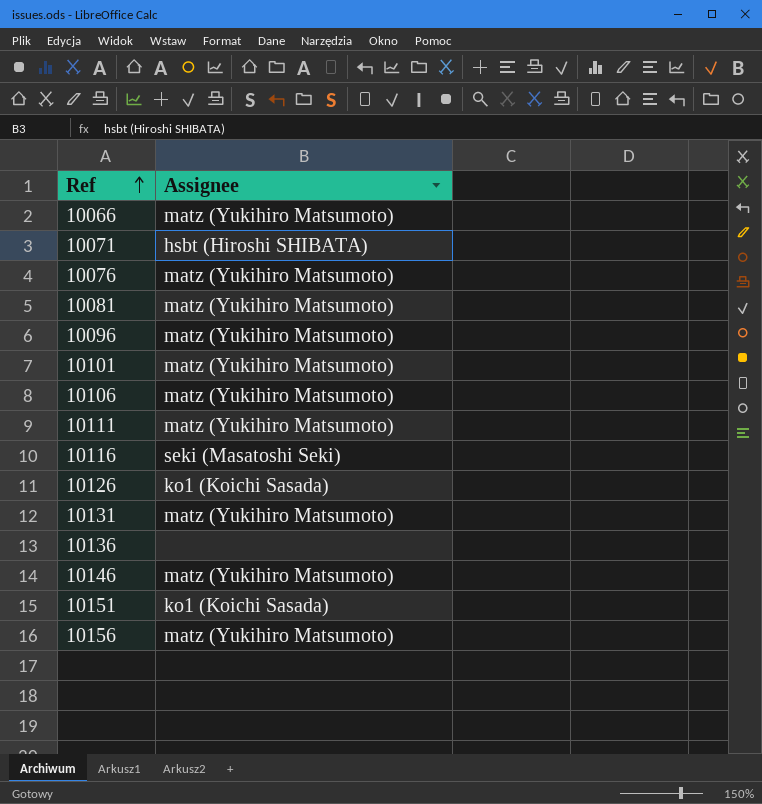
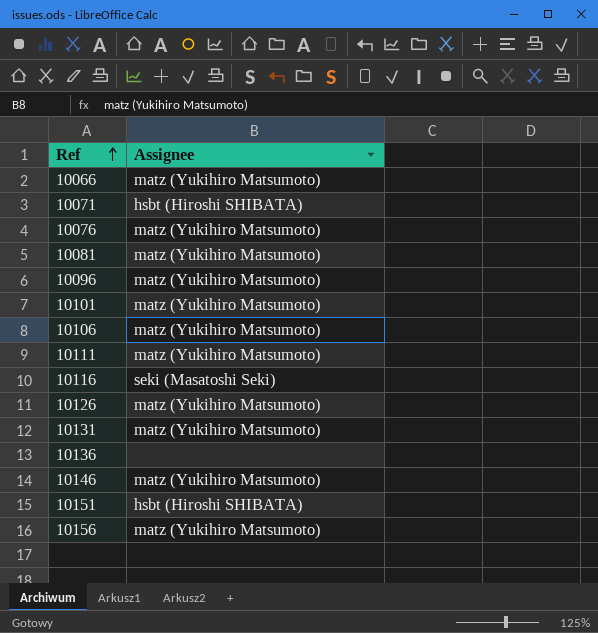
10126 | Assignee: ko1 (Koichi Sasada) -> matz (Yukihiro Matsumoto)
10151 | Assignee: ko1 (Koichi Sasada) -> hsbt (Hiroshi SHIBATA)

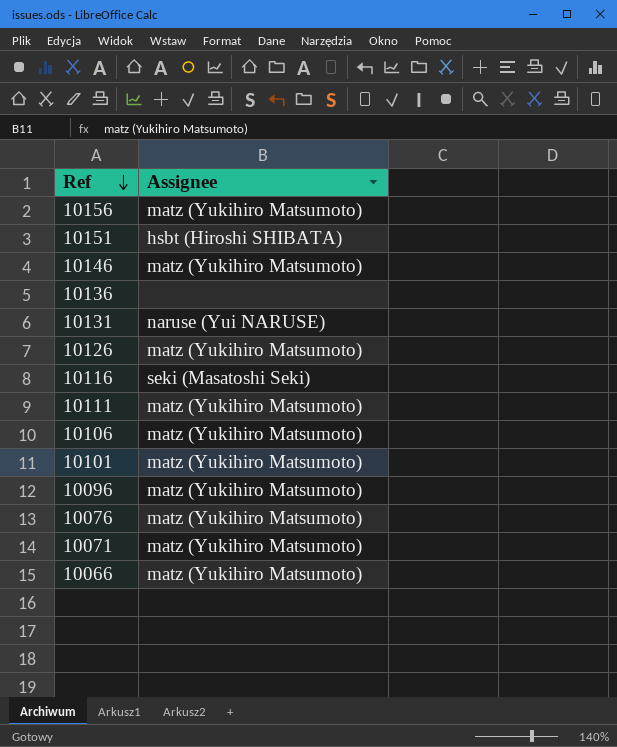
row order: Ref ascending -> Ref descending
row 10081: matz (Yukihiro Matsumoto) -> none
10131 | Assignee: matz (Yukihiro Matsumoto) -> naruse (Yui NARUSE)
10071 | Assignee: hsbt (Hiroshi SHIBATA) -> matz (Yukihiro Matsumoto)

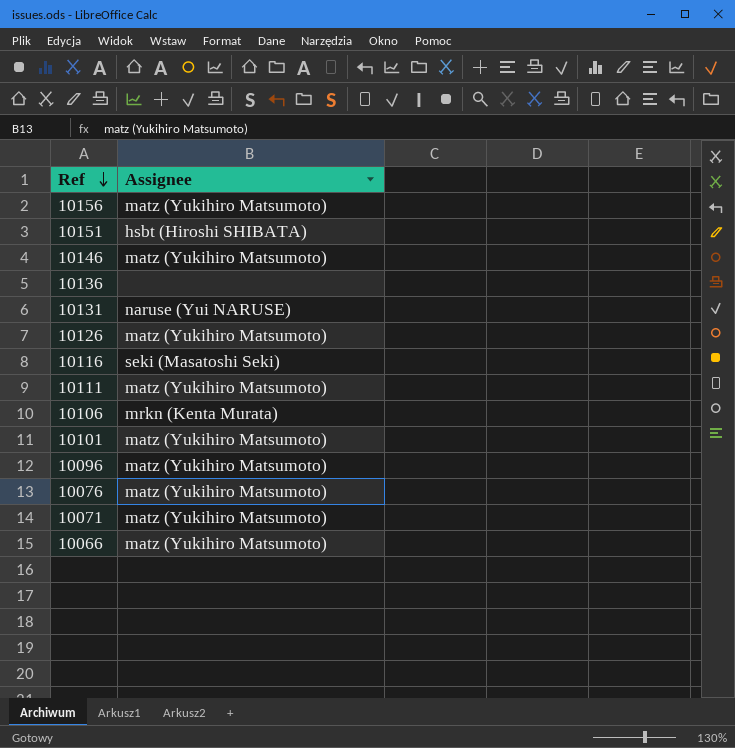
10106 | Assignee: matz (Yukihiro Matsumoto) -> mrkn (Kenta Murata)

